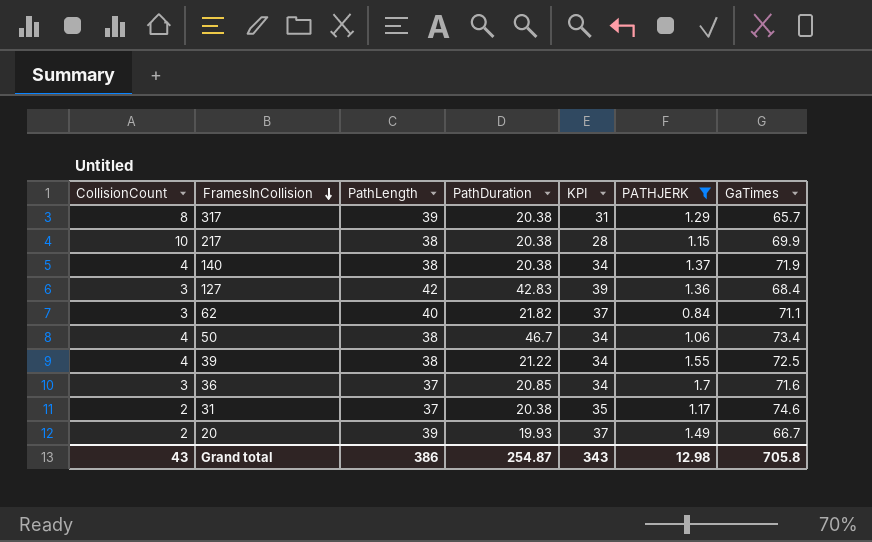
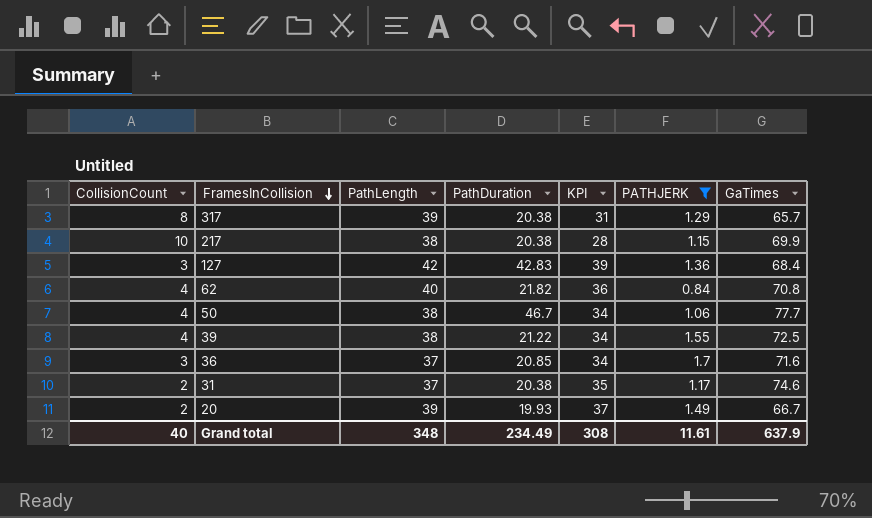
row 140: 4 | 38 | 20.38 | 34 | 1.37 | 71.9 -> none
62 | CollisionCount: 3 -> 4
62 | KPI: 37 -> 36
62 | GaTimes: 71.1 -> 70.8
50 | GaTimes: 73.4 -> 77.7
Grand total | CollisionCount: 43 -> 40
Grand total | PathLength: 386 -> 348
Grand total | PathDuration: 254.87 -> 234.49
Grand total | KPI: 343 -> 308
Grand total | PATHJERK: 12.98 -> 11.61
Grand total | GaTimes: 705.8 -> 637.9

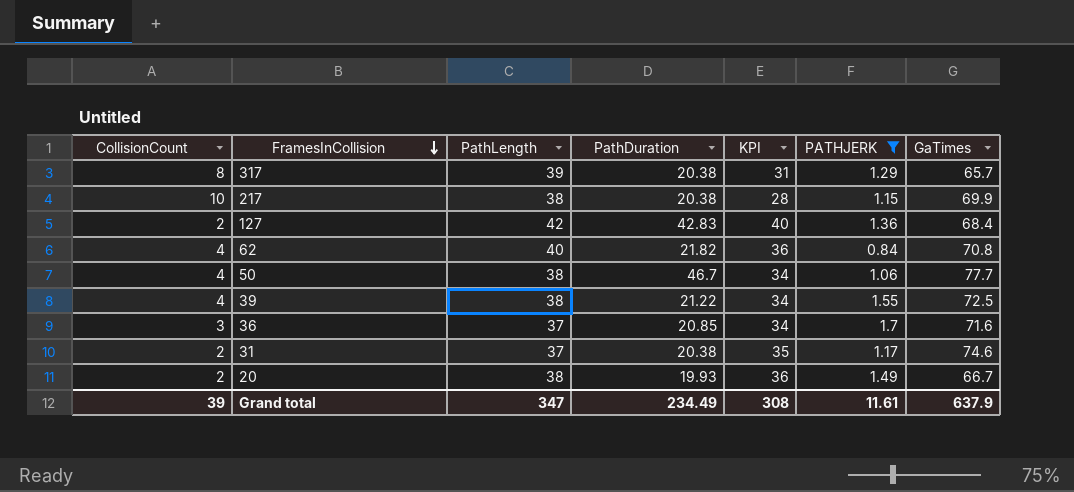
127 | CollisionCount: 3 -> 2
127 | KPI: 39 -> 40
20 | PathLength: 39 -> 38
20 | KPI: 37 -> 36
Grand total | CollisionCount: 40 -> 39
Grand total | PathLength: 348 -> 347

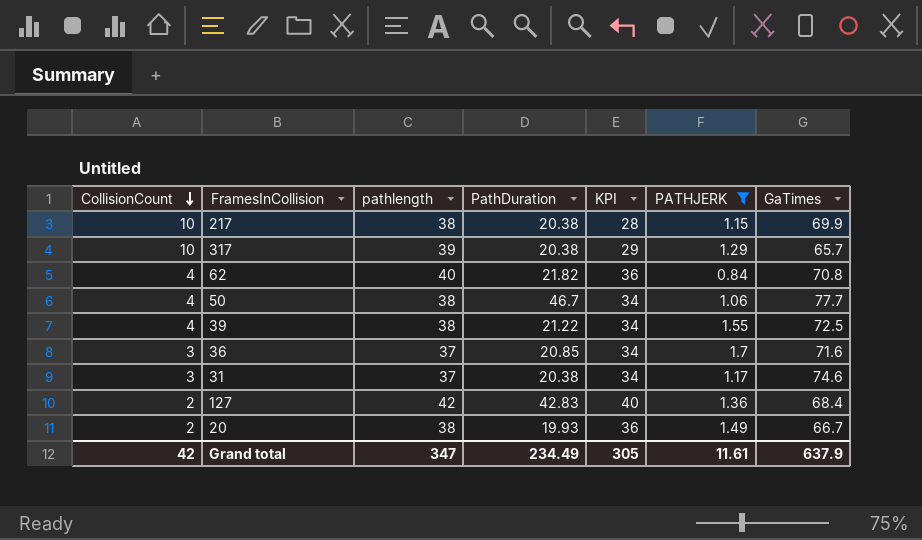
row order: FramesInCollision descending -> CollisionCount descending
column name: PathLength -> pathlength
317 | CollisionCount: 8 -> 10
317 | KPI: 31 -> 29
31 | CollisionCount: 2 -> 3
31 | KPI: 35 -> 34
Grand total | CollisionCount: 39 -> 42
Grand total | KPI: 308 -> 305

